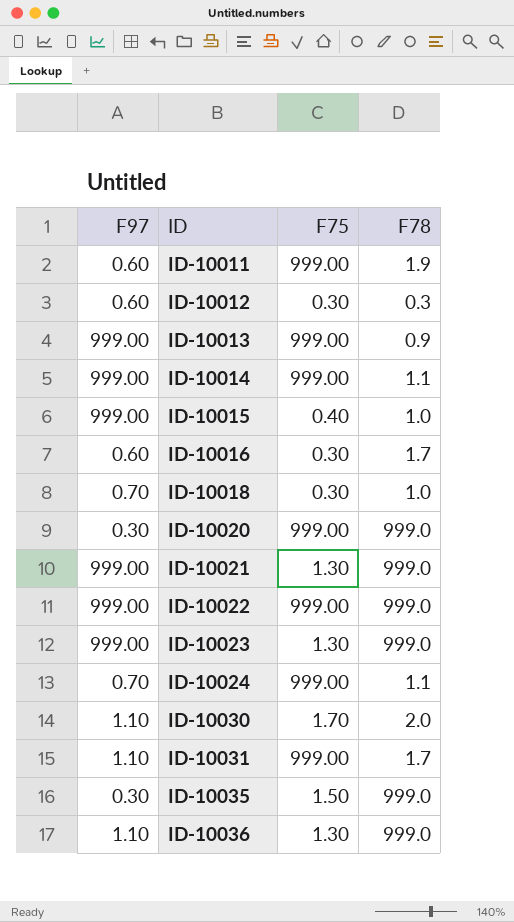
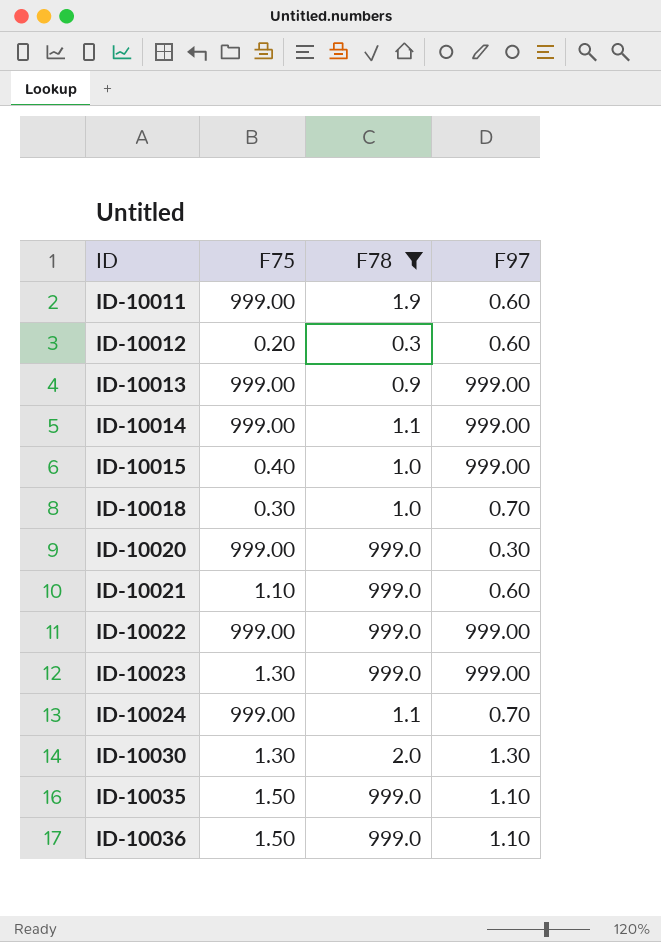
filter: none -> F78 != 1.7
column F97 | position: 1 -> 4
ID-10012 | F75: 0.30 -> 0.20
ID-10021 | F75: 1.30 -> 1.10
ID-10021 | F97: 999.00 -> 0.60
ID-10030 | F75: 1.70 -> 1.30
ID-10030 | F97: 1.10 -> 1.30
ID-10035 | F97: 0.30 -> 1.10
ID-10036 | F75: 1.30 -> 1.50

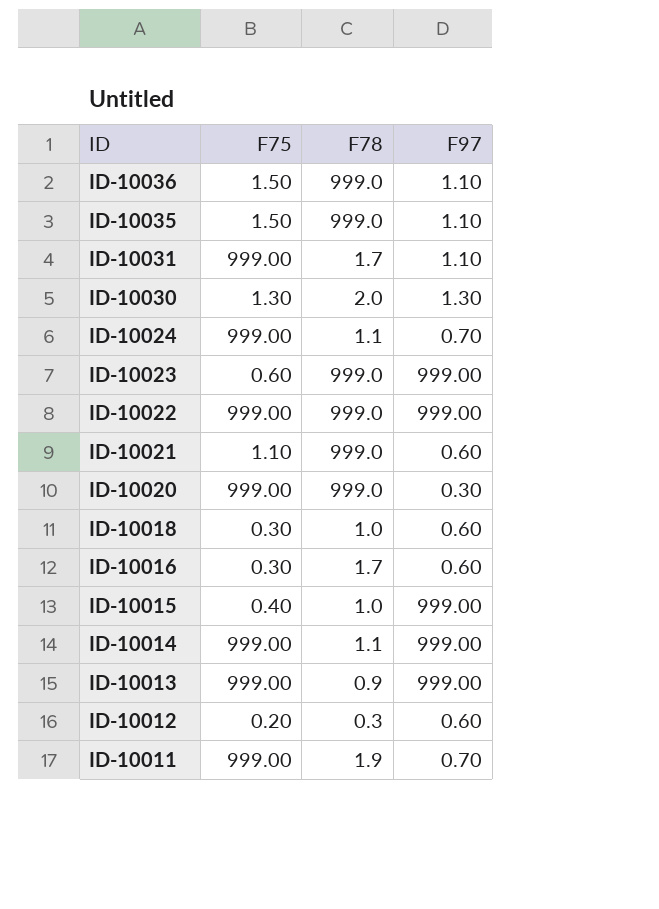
filter: F78 != 1.7 -> none
row order: ID ascending -> ID descending
ID-10023 | F75: 1.30 -> 0.60
ID-10018 | F97: 0.70 -> 0.60
ID-10011 | F97: 0.60 -> 0.70

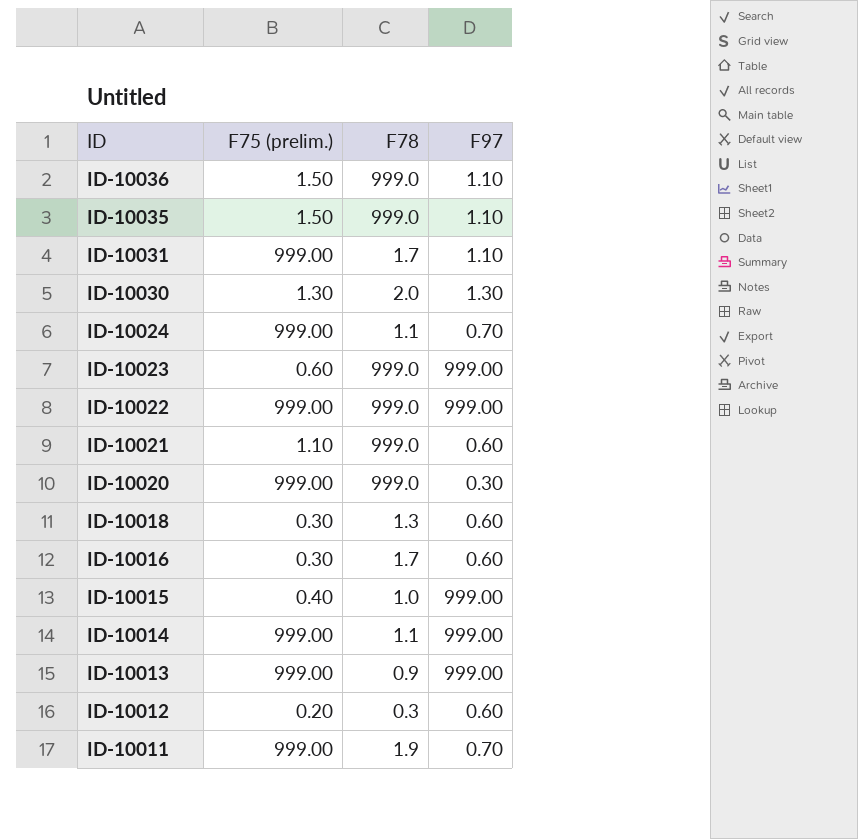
column name: F75 -> F75 (prelim.)
ID-10018 | F78: 1.0 -> 1.3

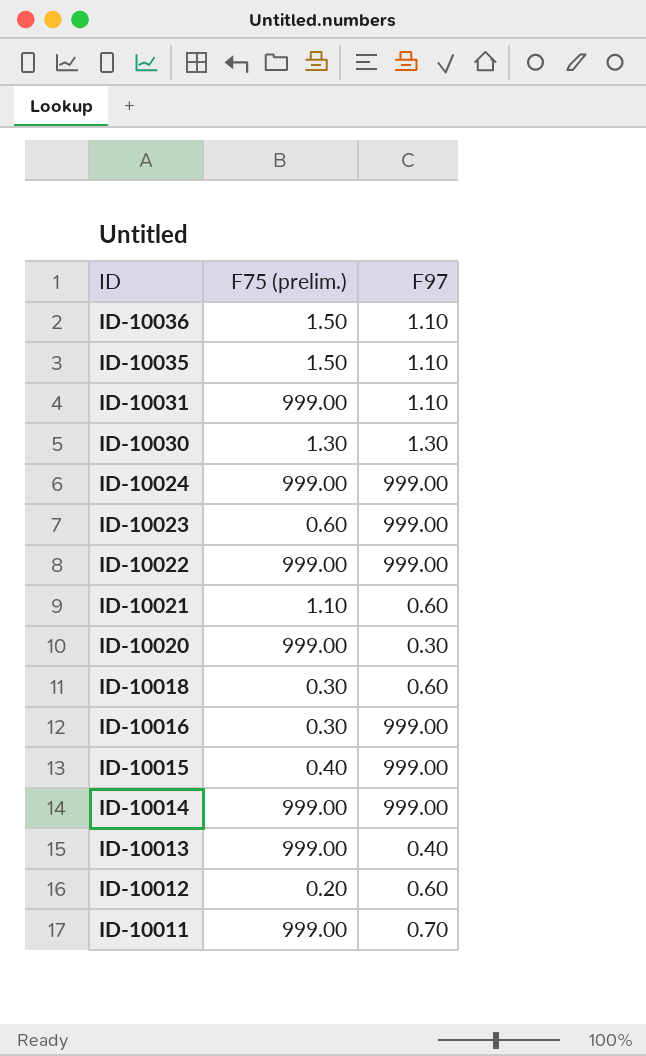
column F78 | position: 3 -> none
ID-10024 | F97: 0.70 -> 999.00
ID-10016 | F97: 0.60 -> 999.00
ID-10013 | F97: 999.00 -> 0.40

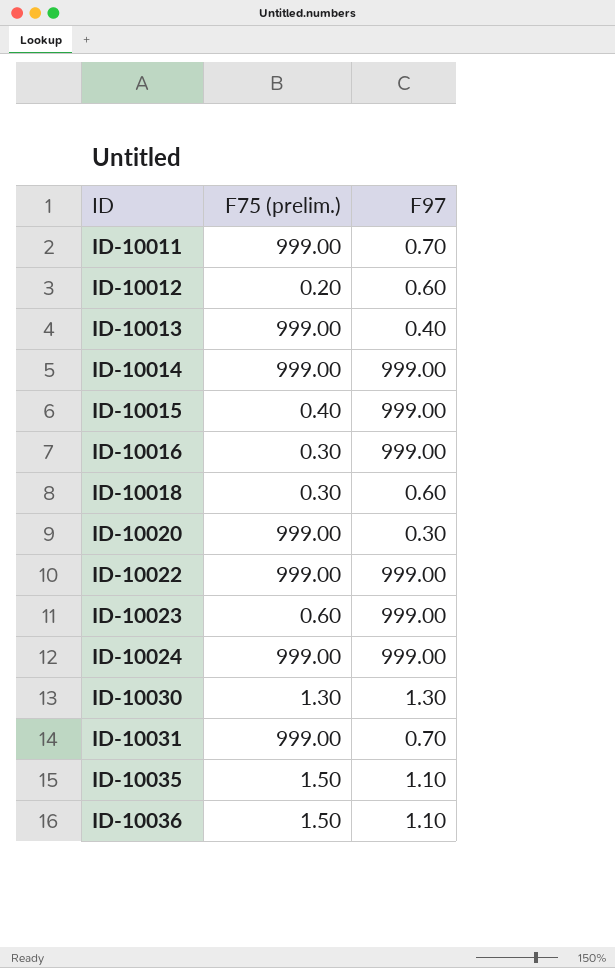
row order: ID descending -> ID ascending
row ID-10021: 1.10 | 0.60 -> none
ID-10031 | F97: 1.10 -> 0.70

